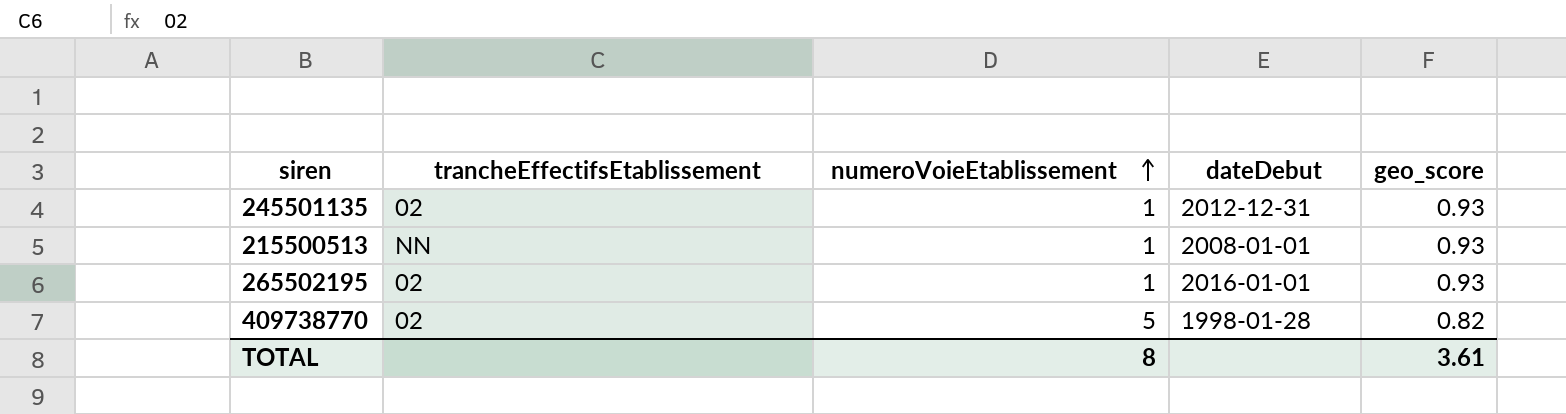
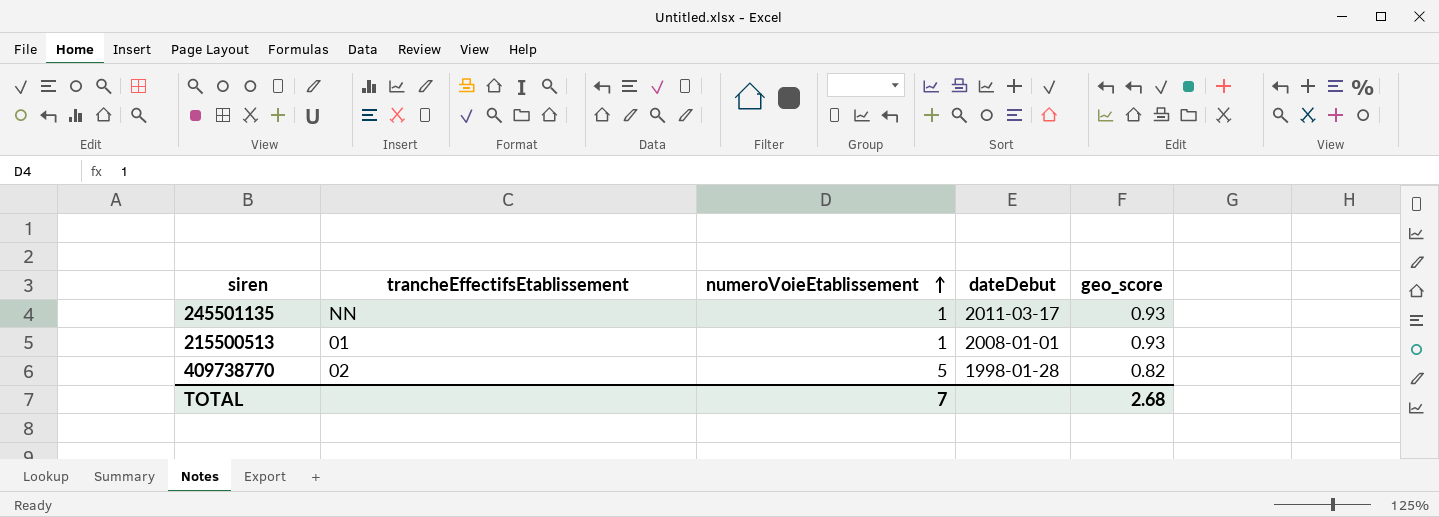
row 265502195: 02 | 1 | 2016-01-01 | 0.93 -> none
245501135 | trancheEffectifsEtablissement: 02 -> NN
245501135 | dateDebut: 2012-12-31 -> 2011-03-17
215500513 | trancheEffectifsEtablissement: NN -> 01
TOTAL | numeroVoieEtablissement: 8 -> 7
TOTAL | geo_score: 3.61 -> 2.68

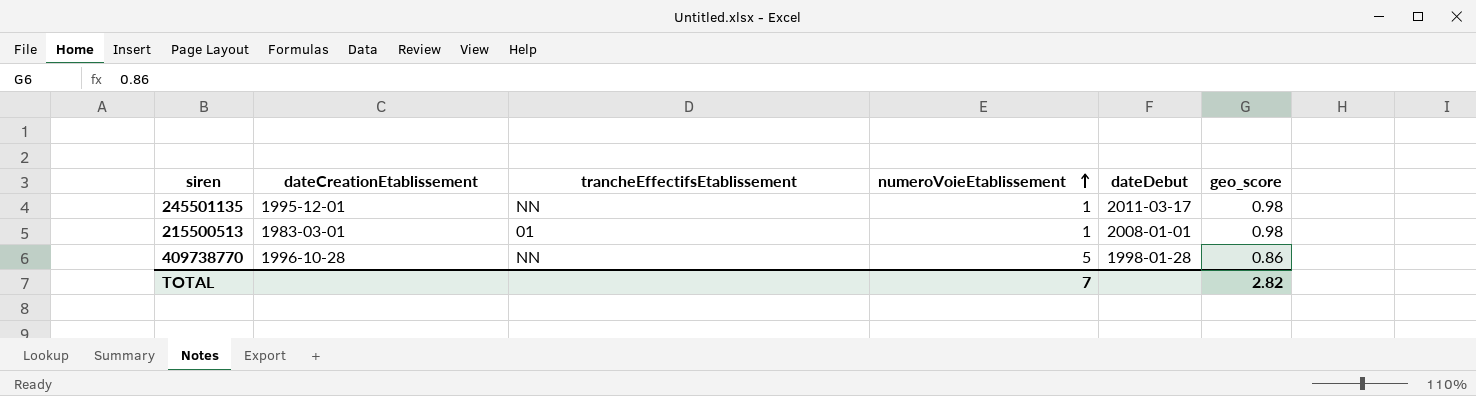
column dateCreationEtablissement | position: none -> 2
245501135 | geo_score: 0.93 -> 0.98
215500513 | geo_score: 0.93 -> 0.98
409738770 | trancheEffectifsEtablissement: 02 -> NN
409738770 | geo_score: 0.82 -> 0.86
TOTAL | geo_score: 2.68 -> 2.82

